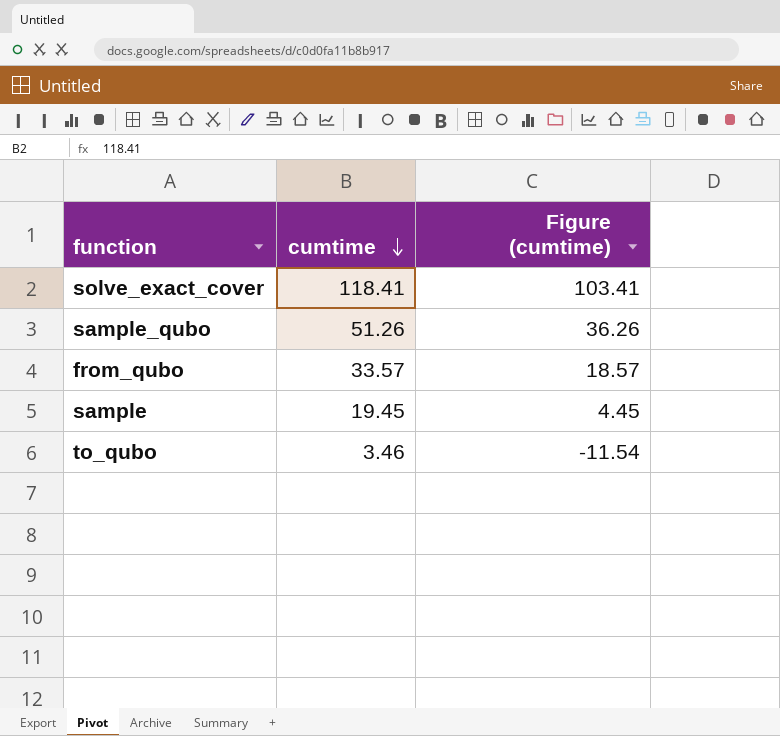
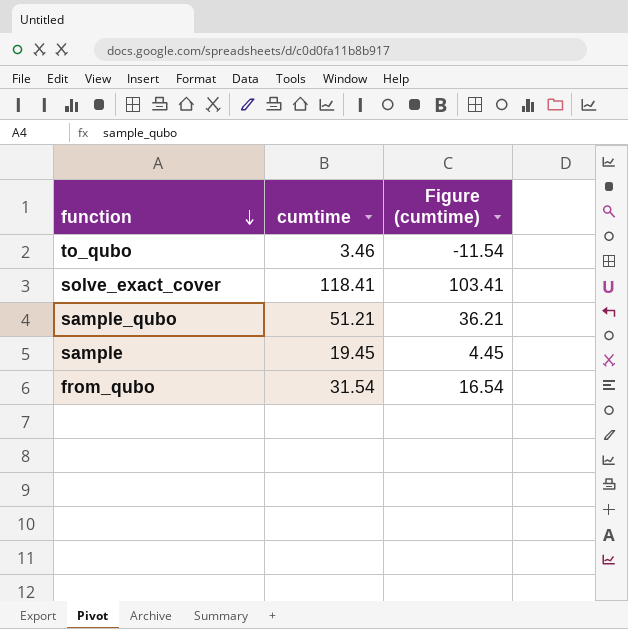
row order: cumtime descending -> function descending
sample_qubo | cumtime: 51.26 -> 51.21
sample_qubo | Figure (cumtime): 36.26 -> 36.21
from_qubo | cumtime: 33.57 -> 31.54
from_qubo | Figure (cumtime): 18.57 -> 16.54

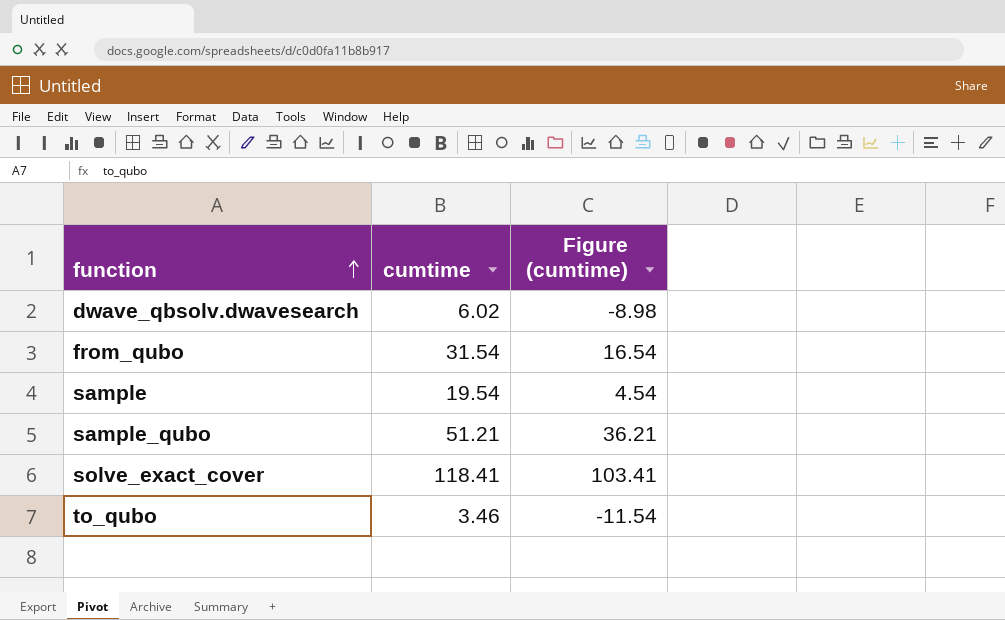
row order: function descending -> function ascending
row dwave_qbsolv.dwavesearch: none -> 6.02 | -8.98
sample | cumtime: 19.45 -> 19.54
sample | Figure (cumtime): 4.45 -> 4.54

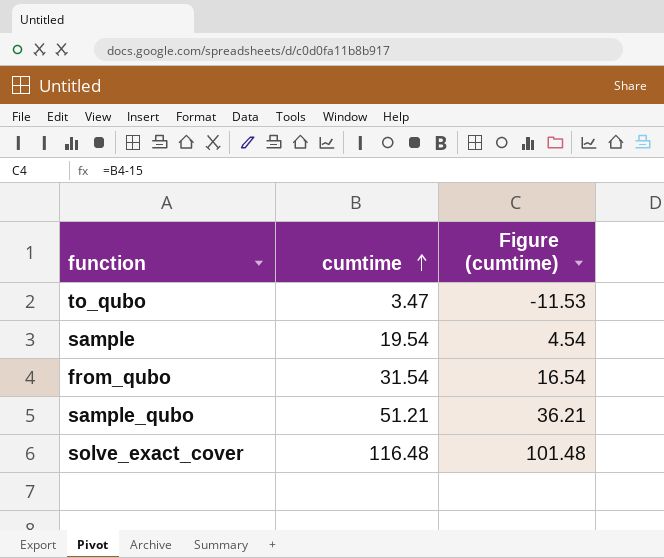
row order: function ascending -> cumtime ascending
row dwave_qbsolv.dwavesearch: 6.02 | -8.98 -> none
to_qubo | cumtime: 3.46 -> 3.47
to_qubo | Figure (cumtime): -11.54 -> -11.53
solve_exact_cover | cumtime: 118.41 -> 116.48
solve_exact_cover | Figure (cumtime): 103.41 -> 101.48

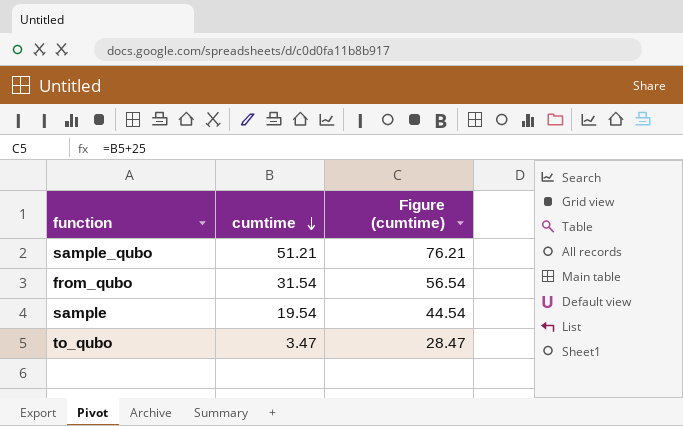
row order: cumtime ascending -> cumtime descending
column Figure (cumtime) | formula: [cumtime] - 15 -> [cumtime] + 25
row solve_exact_cover: 116.48 | 101.48 -> none

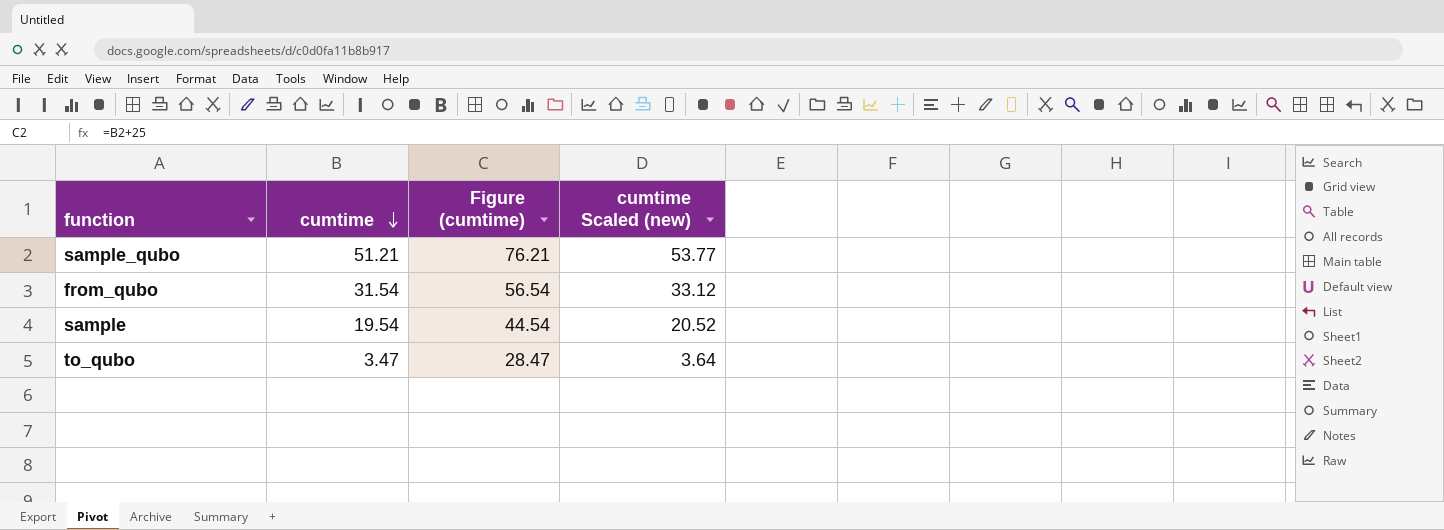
column cumtime Scaled (new) | formula: none -> [cumtime] * 1.05

